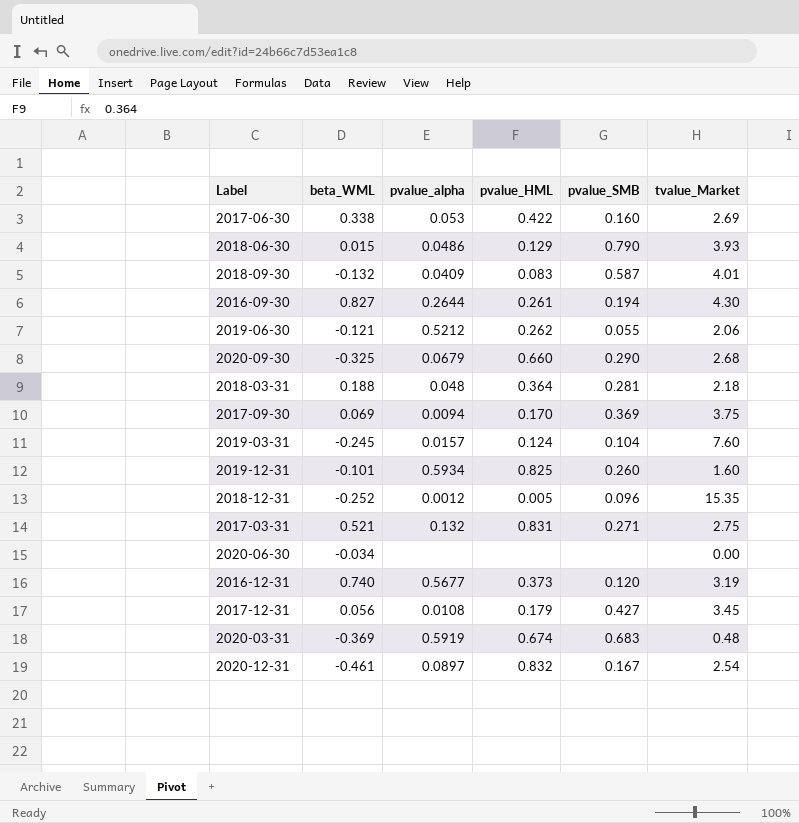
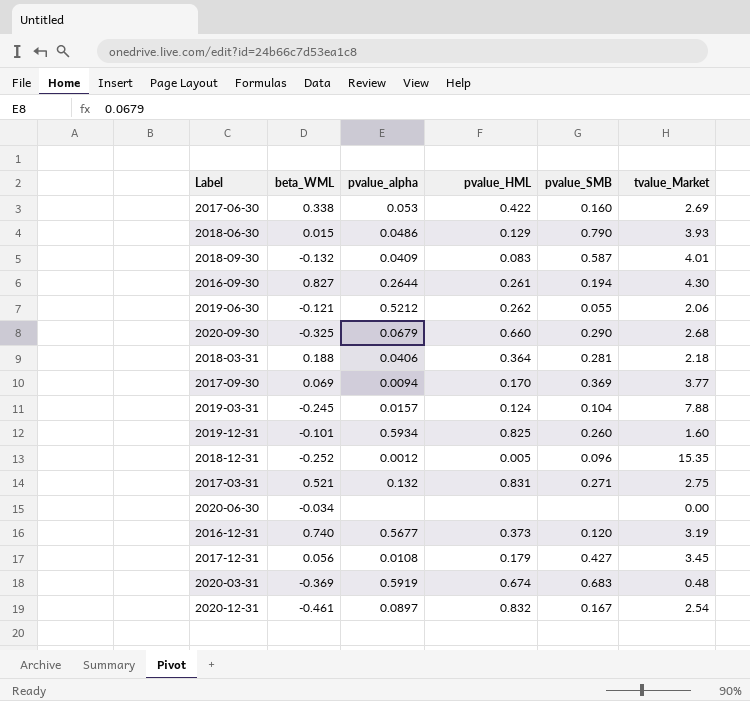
2018-03-31 | pvalue_alpha: 0.048 -> 0.0406
2017-09-30 | tvalue_Market: 3.75 -> 3.77
2019-03-31 | tvalue_Market: 7.60 -> 7.88

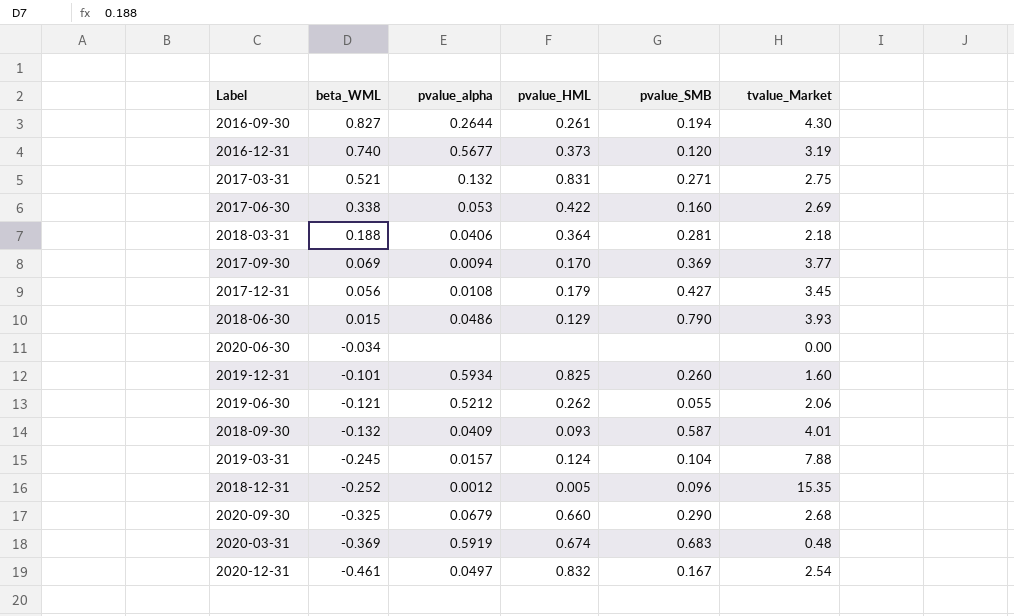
row order: none -> beta_WML descending
2018-09-30 | pvalue_HML: 0.083 -> 0.093
2020-12-31 | pvalue_alpha: 0.0897 -> 0.0497

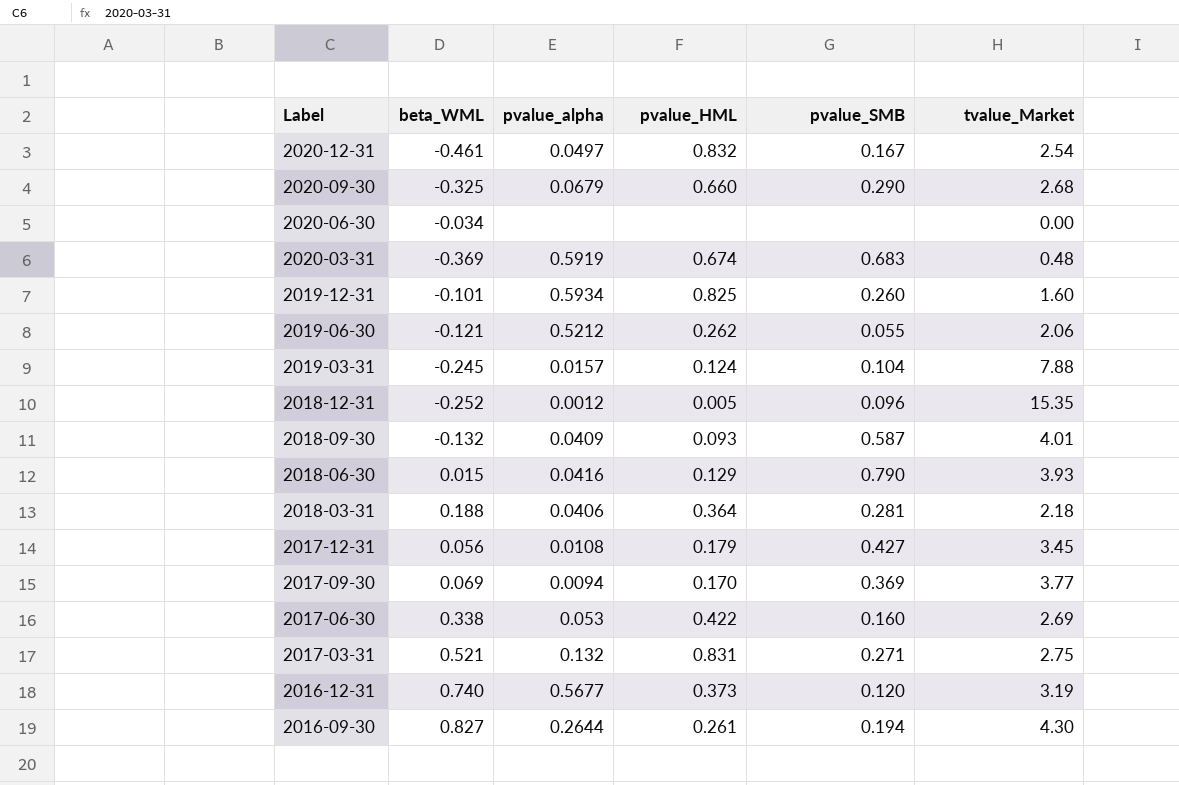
row order: beta_WML descending -> Label descending
2018-06-30 | pvalue_alpha: 0.0486 -> 0.0416

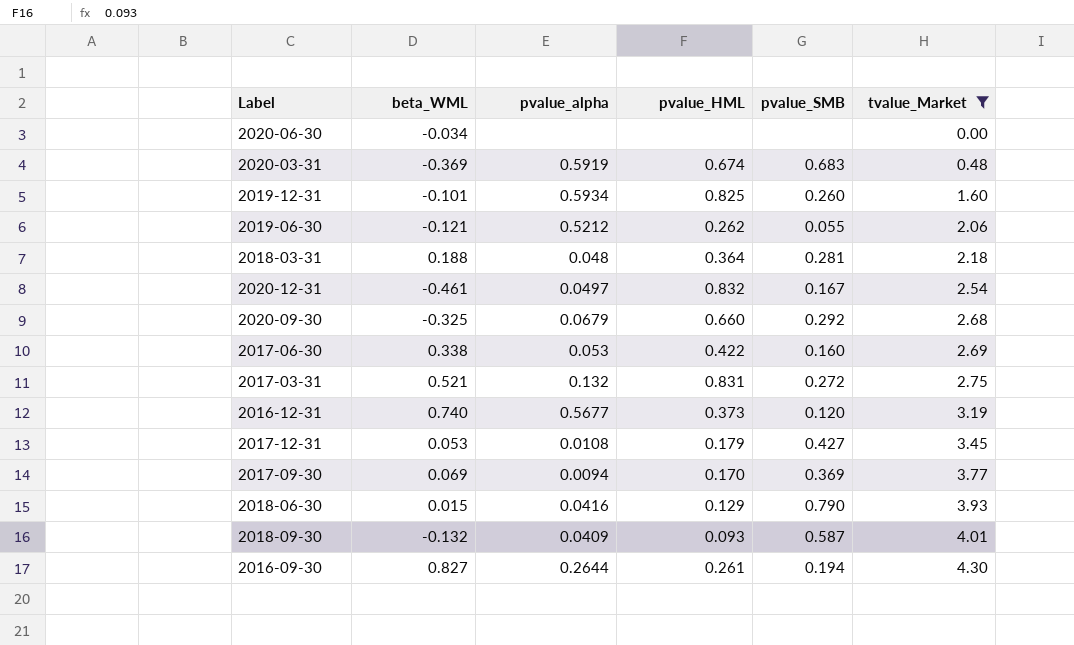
filter: none -> tvalue_Market <= 4.30
row order: Label descending -> tvalue_Market ascending
2018-03-31 | pvalue_alpha: 0.0406 -> 0.048
2020-09-30 | pvalue_SMB: 0.290 -> 0.292
2017-03-31 | pvalue_SMB: 0.271 -> 0.272
2017-12-31 | beta_WML: 0.056 -> 0.053

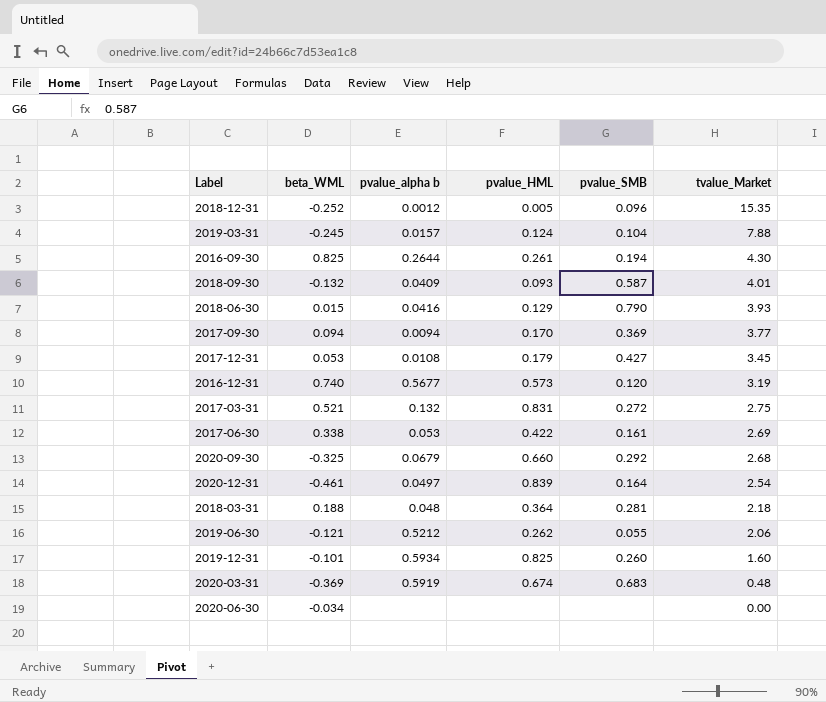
filter: tvalue_Market <= 4.30 -> none
row order: tvalue_Market ascending -> tvalue_Market descending
column name: pvalue_alpha -> pvalue_alpha b
2016-09-30 | beta_WML: 0.827 -> 0.825
2017-09-30 | beta_WML: 0.069 -> 0.094
2016-12-31 | pvalue_HML: 0.373 -> 0.573
2017-06-30 | pvalue_SMB: 0.160 -> 0.161
2020-12-31 | pvalue_HML: 0.832 -> 0.839
2020-12-31 | pvalue_SMB: 0.167 -> 0.164

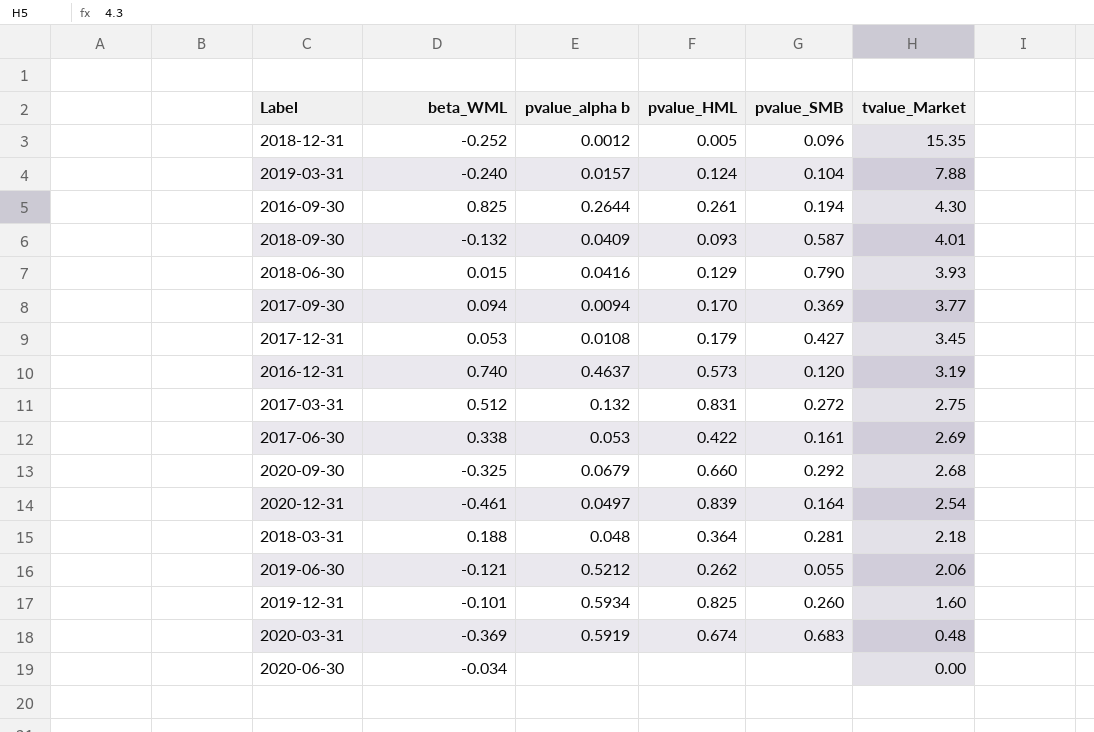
2019-03-31 | beta_WML: -0.245 -> -0.240
2016-12-31 | pvalue_alpha b: 0.5677 -> 0.4637
2017-03-31 | beta_WML: 0.521 -> 0.512

